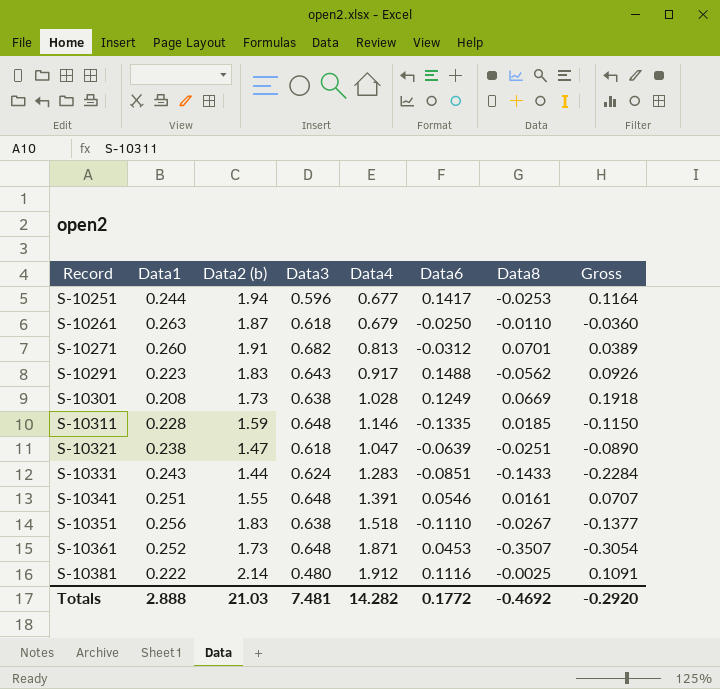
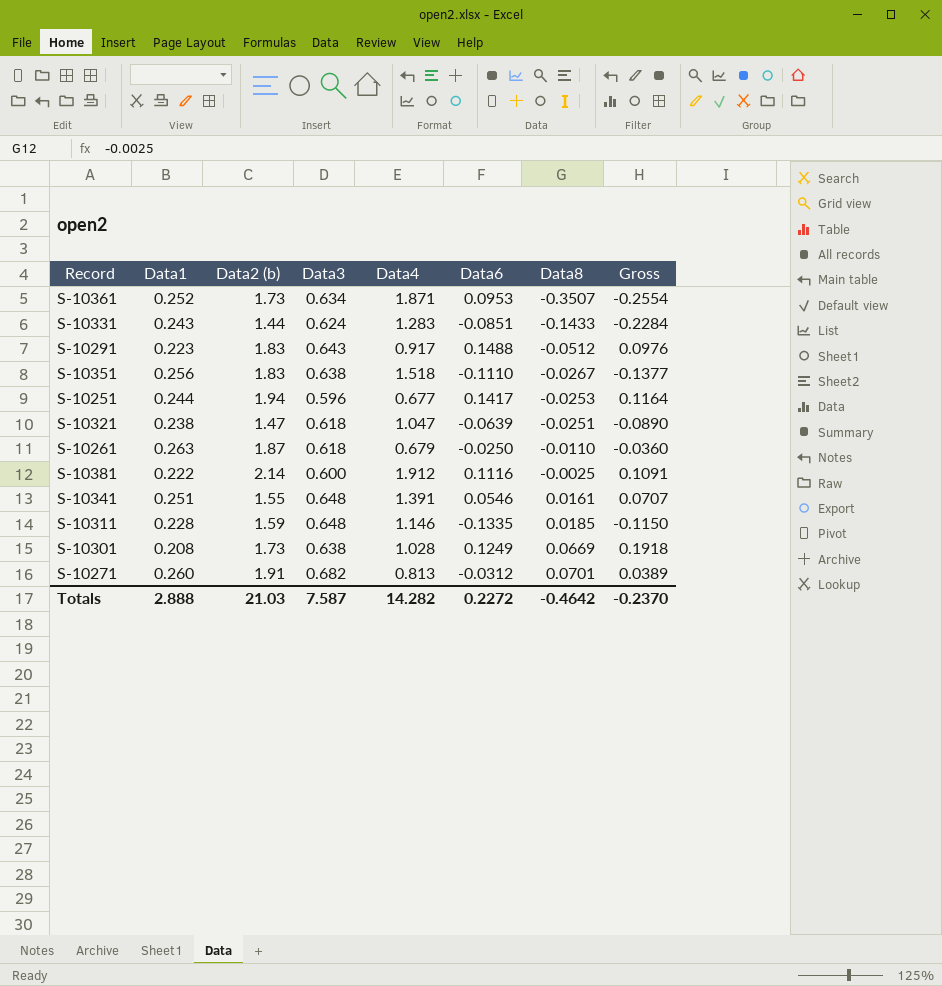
row order: Record ascending -> Data8 ascending
S-10361 | Data3: 0.648 -> 0.634
S-10361 | Data6: 0.0453 -> 0.0953
S-10361 | Gross: -0.3054 -> -0.2554
S-10291 | Data8: -0.0562 -> -0.0512
S-10291 | Gross: 0.0926 -> 0.0976
S-10381 | Data3: 0.480 -> 0.600
Totals | Data3: 7.481 -> 7.587
Totals | Data6: 0.1772 -> 0.2272
Totals | Data8: -0.4692 -> -0.4642
Totals | Gross: -0.2920 -> -0.2370

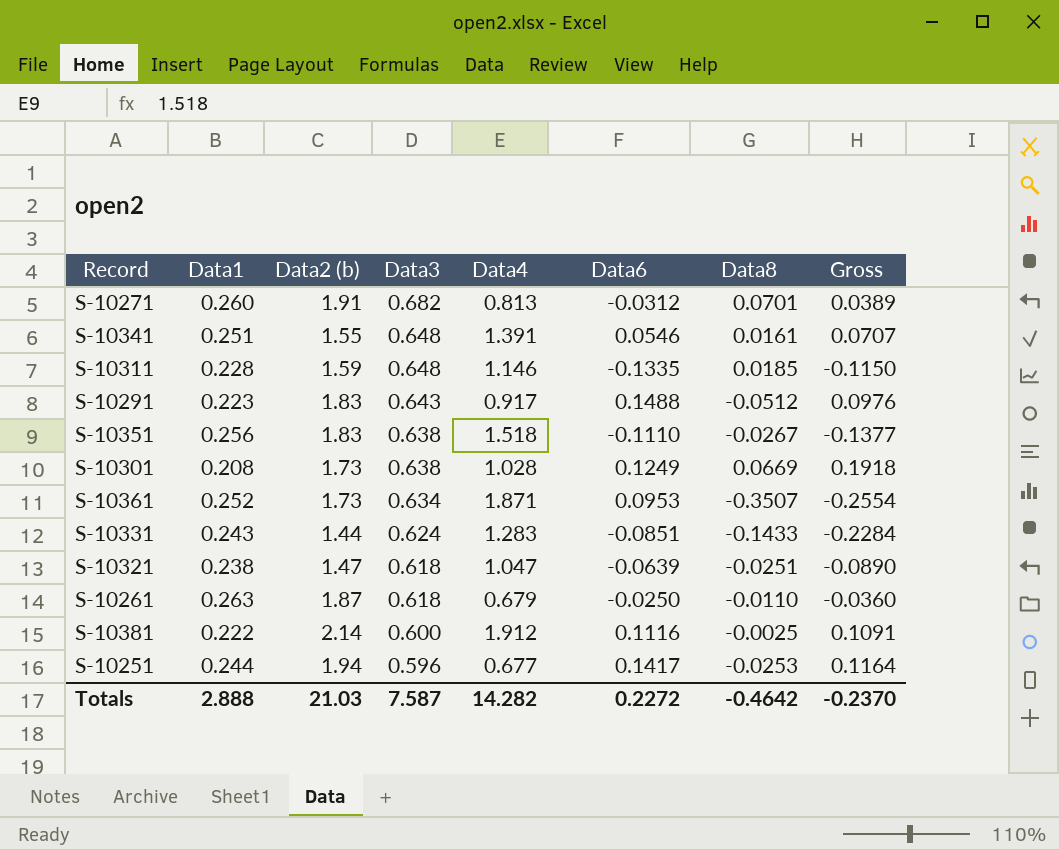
row order: Data8 ascending -> Data3 descending

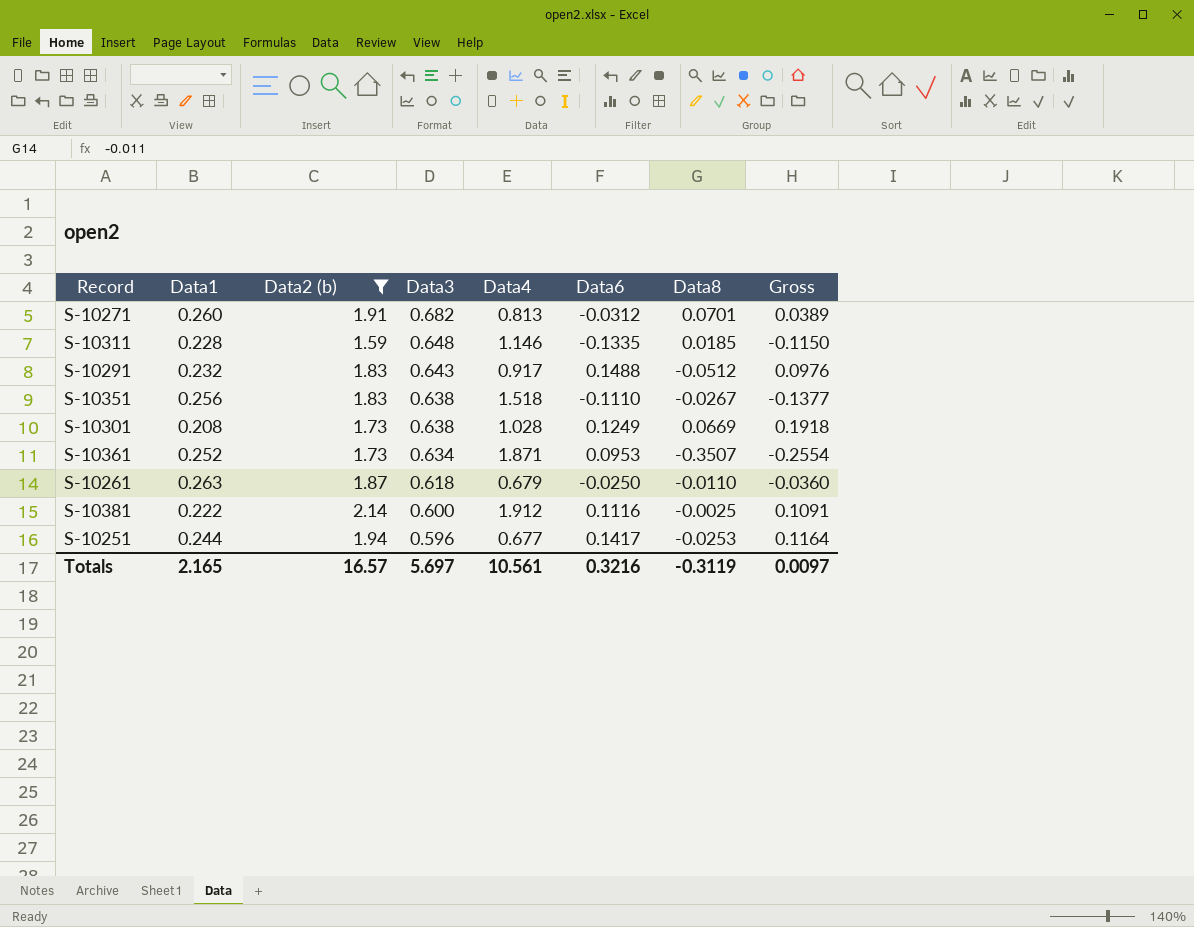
filter: none -> Data2 (b) >= 1.59
S-10291 | Data1: 0.223 -> 0.232
Totals | Data1: 2.888 -> 2.165
Totals | Data2 (b): 21.03 -> 16.57
Totals | Data3: 7.587 -> 5.697
Totals | Data4: 14.282 -> 10.561
Totals | Data6: 0.2272 -> 0.3216
Totals | Data8: -0.4642 -> -0.3119
Totals | Gross: -0.2370 -> 0.0097

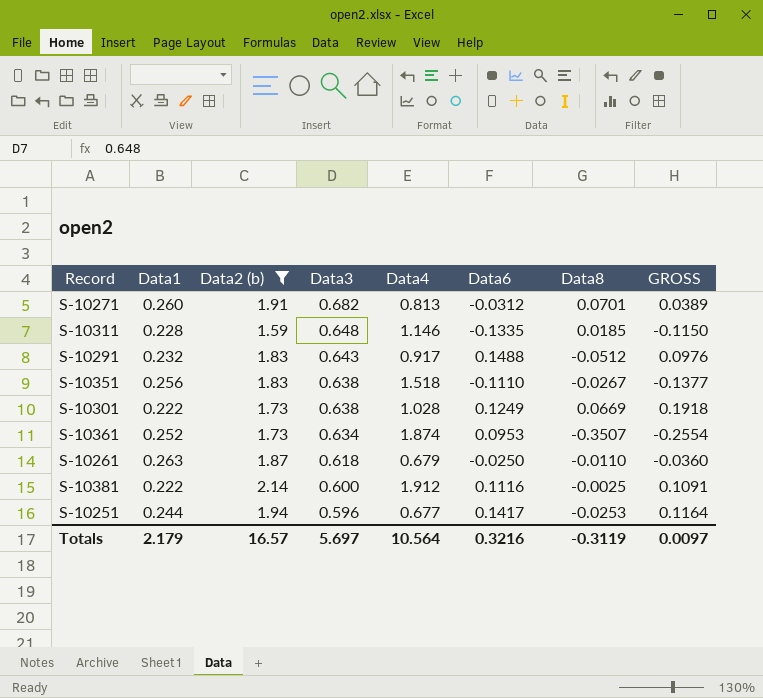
column name: Gross -> GROSS
S-10301 | Data1: 0.208 -> 0.222
S-10361 | Data4: 1.871 -> 1.874
Totals | Data1: 2.165 -> 2.179
Totals | Data4: 10.561 -> 10.564

